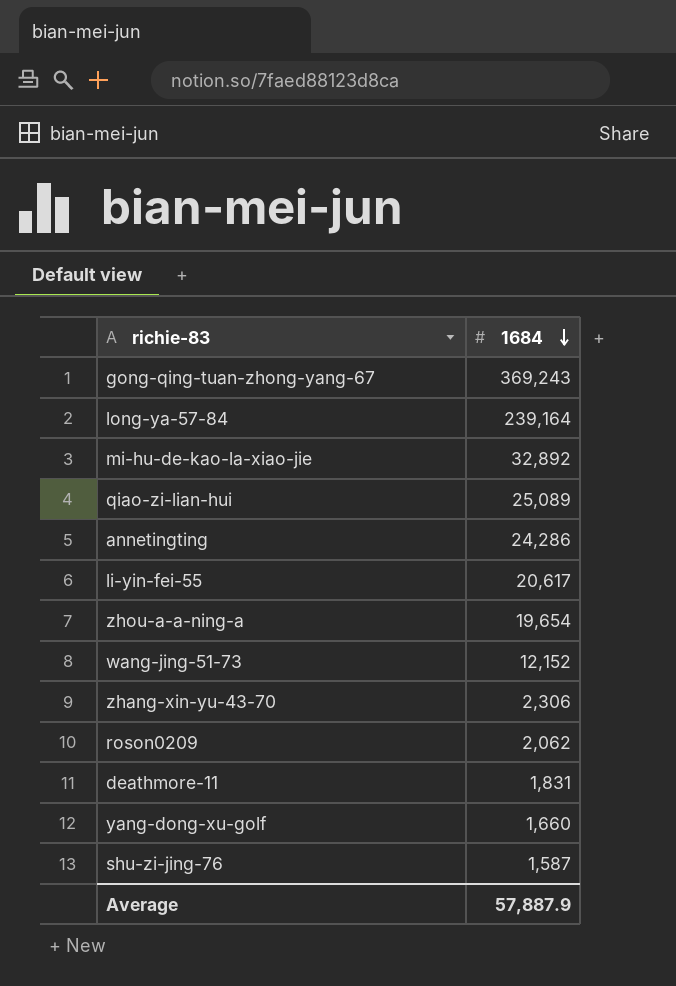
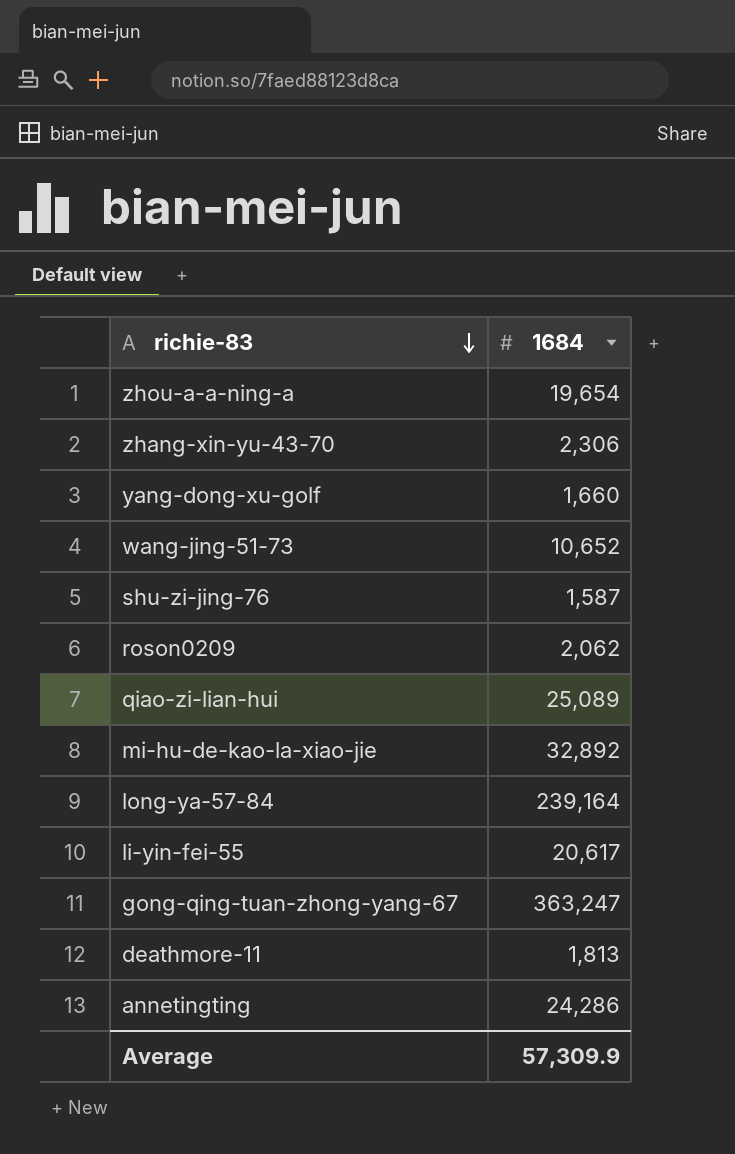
row order: 1684 descending -> richie-83 descending
wang-jing-51-73 | 1684: 12,152 -> 10,652
gong-qing-tuan-zhong-yang-67 | 1684: 369,243 -> 363,247
deathmore-11 | 1684: 1,831 -> 1,813
Average | 1684: 57,887.9 -> 57,309.9

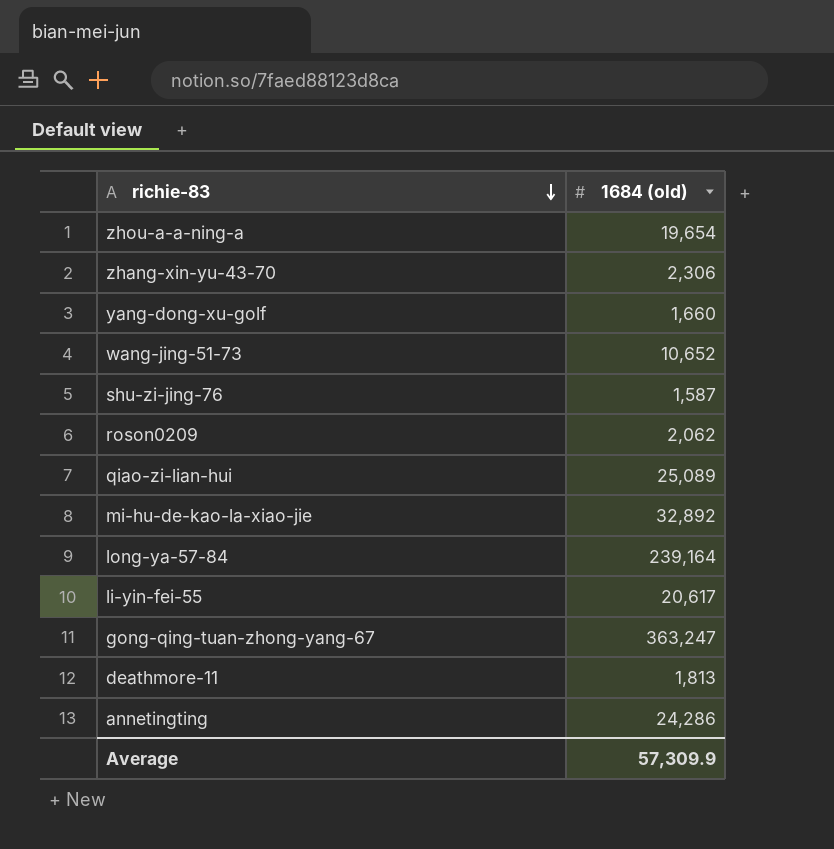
column name: 1684 -> 1684 (old)

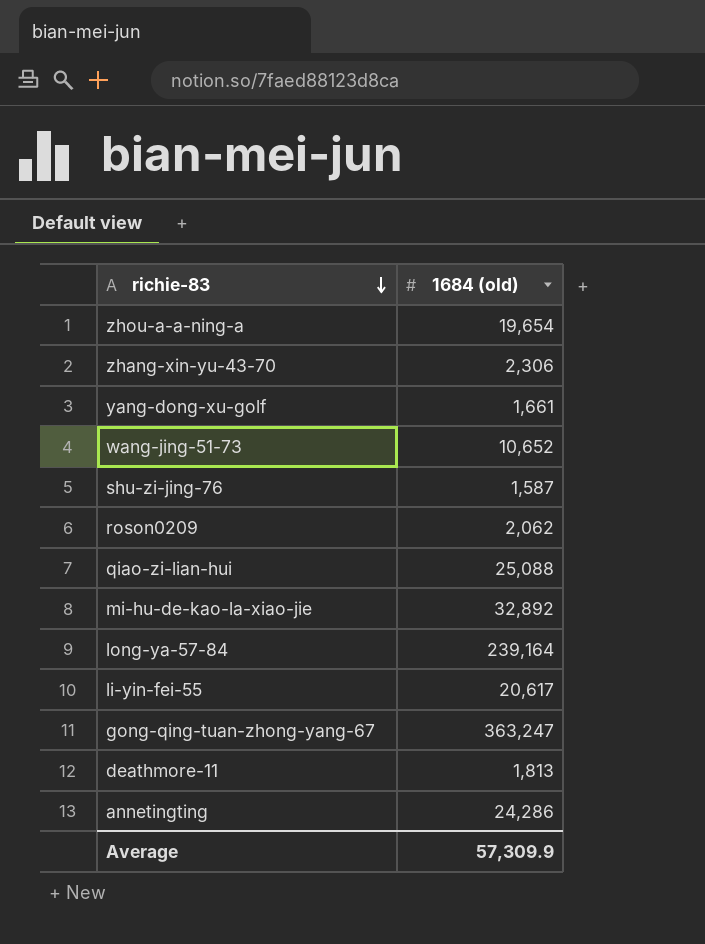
yang-dong-xu-golf | 1684 (old): 1,660 -> 1,661
qiao-zi-lian-hui | 1684 (old): 25,089 -> 25,088

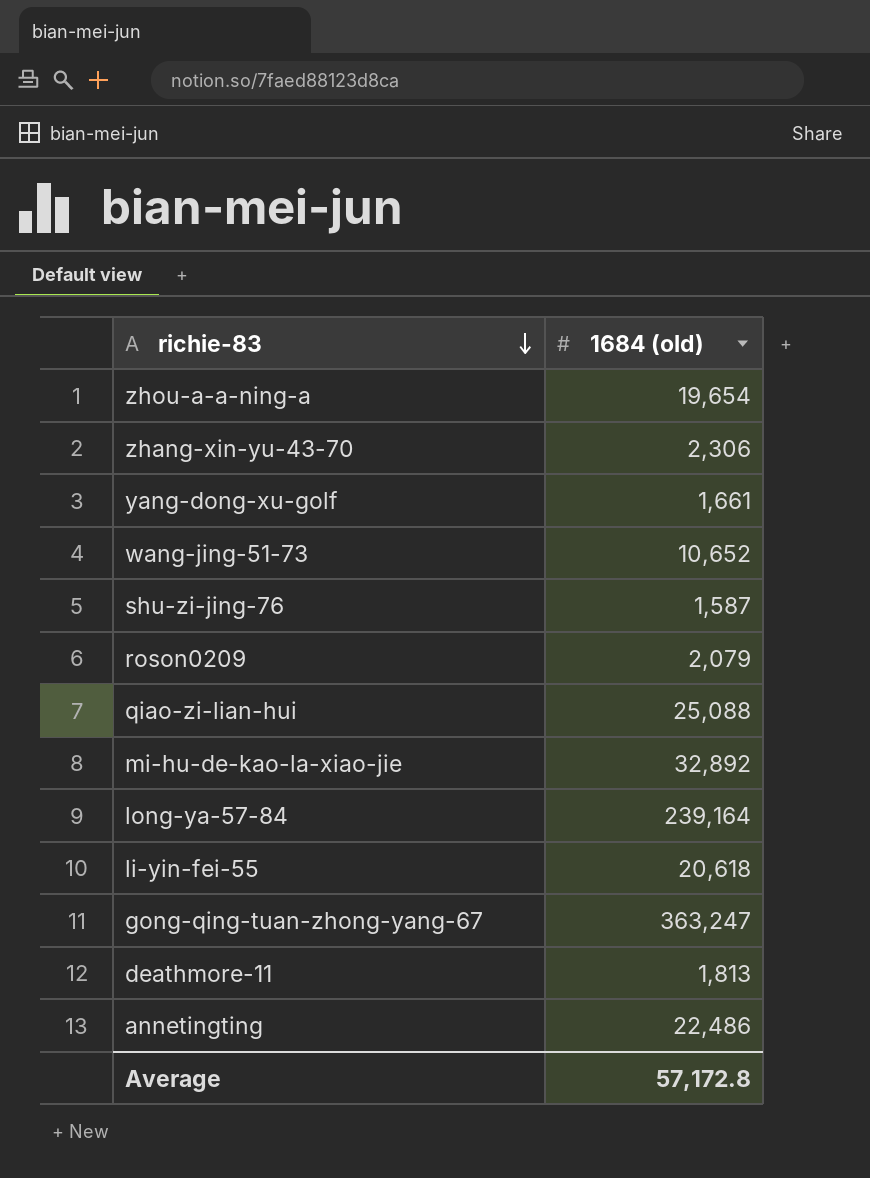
roson0209 | 1684 (old): 2,062 -> 2,079
li-yin-fei-55 | 1684 (old): 20,617 -> 20,618
annetingting | 1684 (old): 24,286 -> 22,486
Average | 1684 (old): 57,309.9 -> 57,172.8

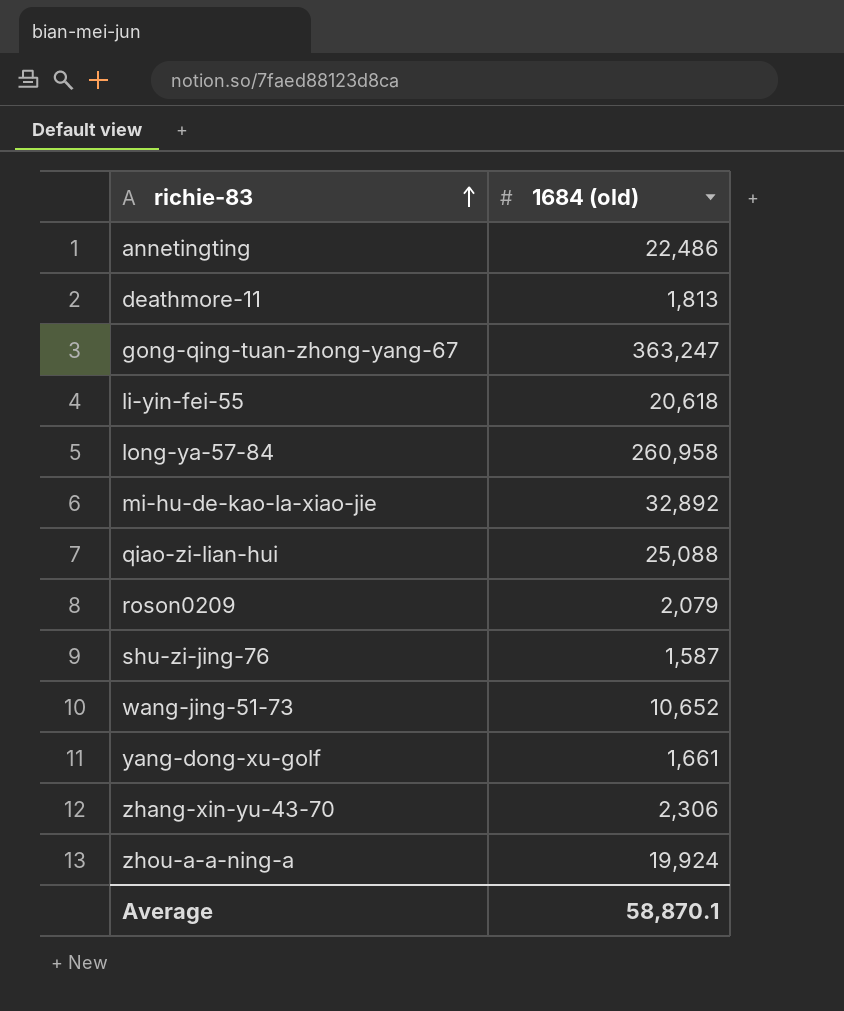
row order: richie-83 descending -> richie-83 ascending
long-ya-57-84 | 1684 (old): 239,164 -> 260,958
zhou-a-a-ning-a | 1684 (old): 19,654 -> 19,924
Average | 1684 (old): 57,172.8 -> 58,870.1

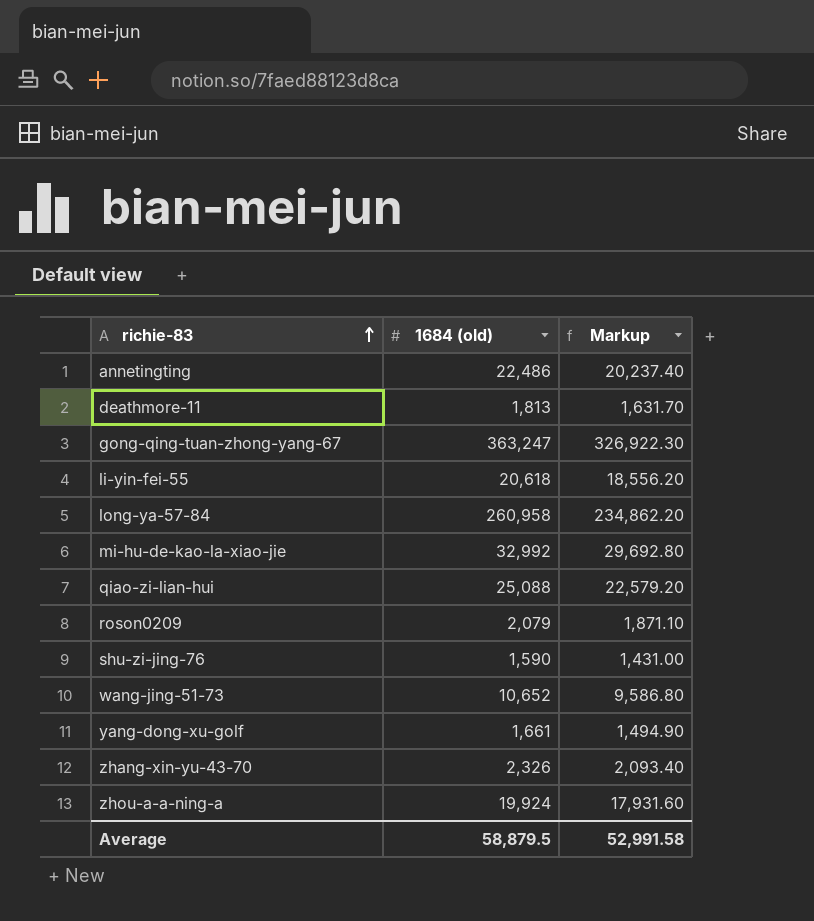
column Markup | formula: none -> [1684 (old)] * 0.9
mi-hu-de-kao-la-xiao-jie | 1684 (old): 32,892 -> 32,992
shu-zi-jing-76 | 1684 (old): 1,587 -> 1,590
zhang-xin-yu-43-70 | 1684 (old): 2,306 -> 2,326
Average | 1684 (old): 58,870.1 -> 58,879.5

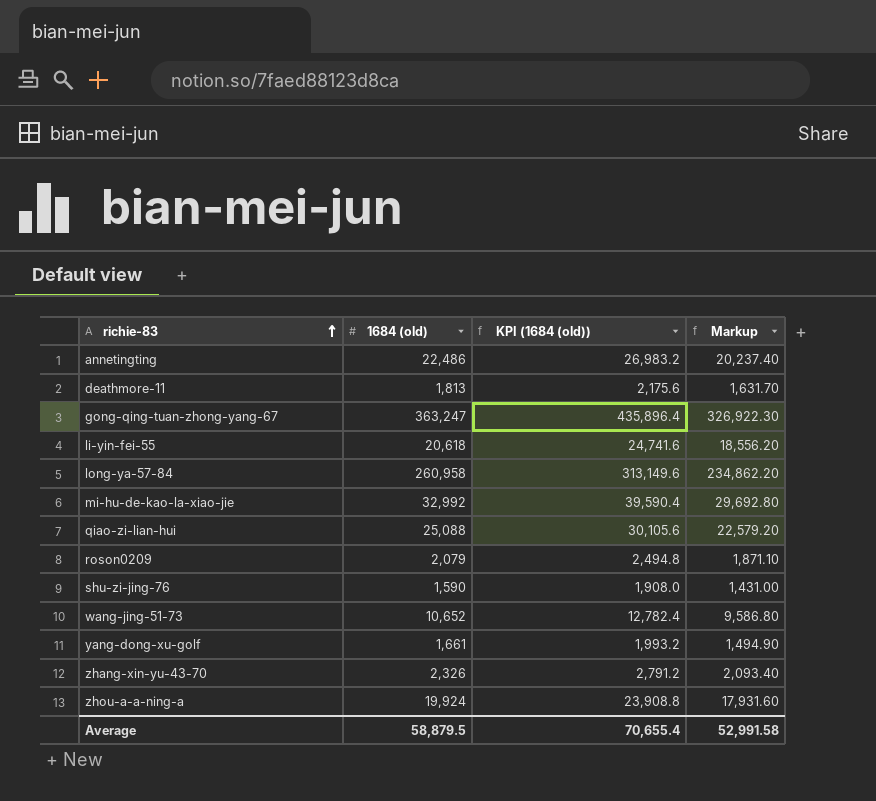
column KPI (1684 (old)) | formula: none -> [1684 (old)] * 1.2

